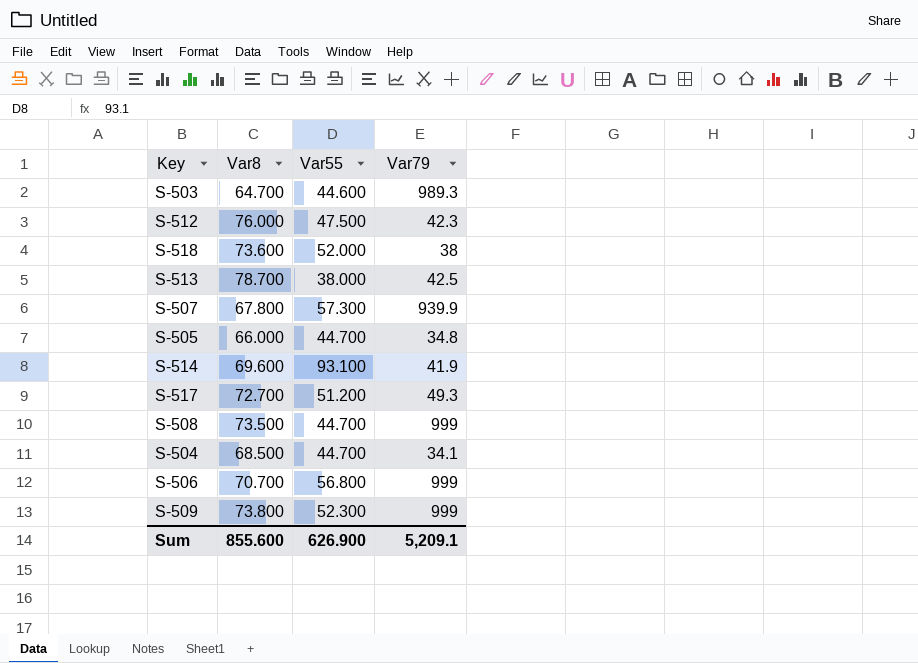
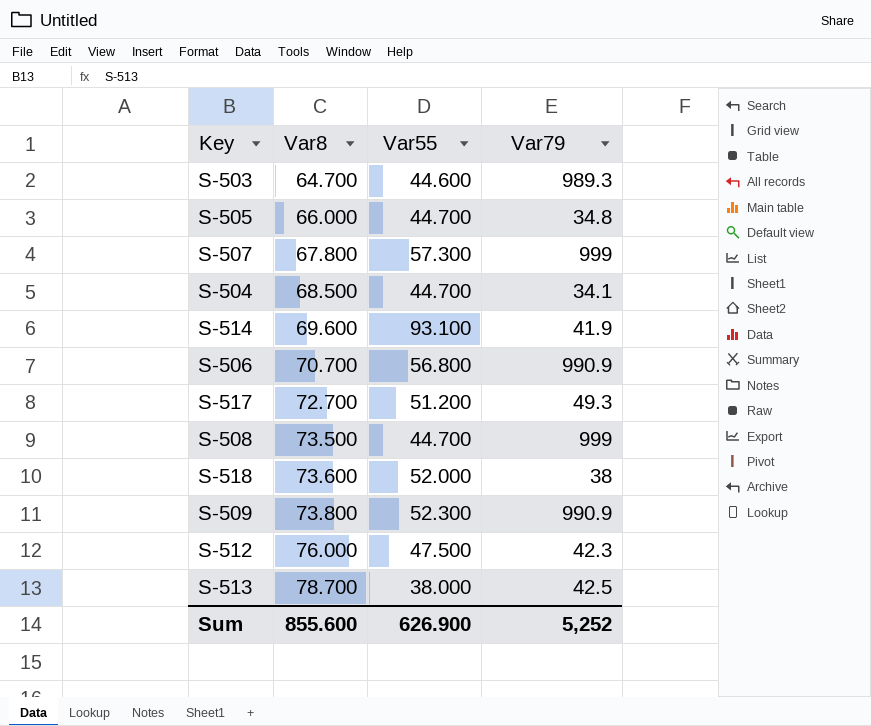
row order: none -> Var8 ascending
S-507 | Var79: 939.9 -> 999
S-506 | Var79: 999 -> 990.9
S-509 | Var79: 999 -> 990.9
Sum | Var79: 5,209.1 -> 5,252

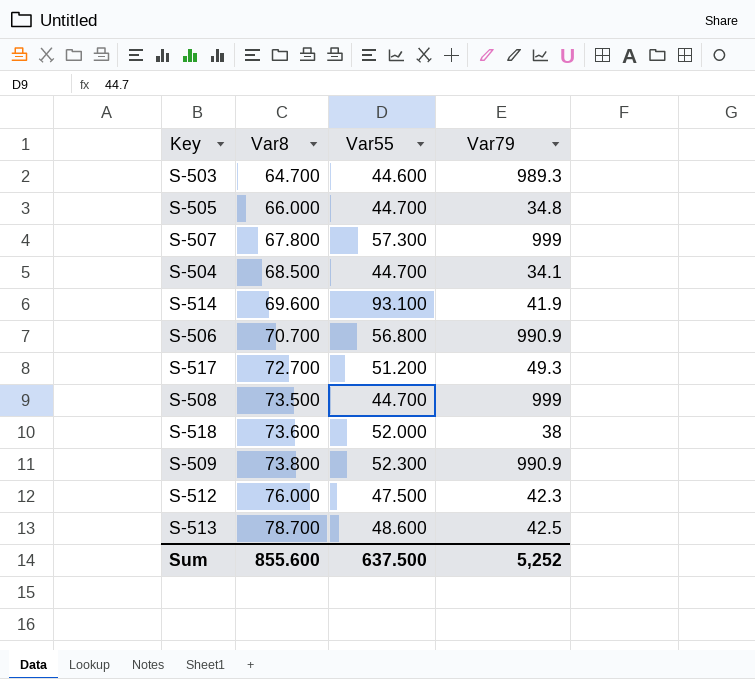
S-513 | Var55: 38.000 -> 48.600
Sum | Var55: 626.900 -> 637.500

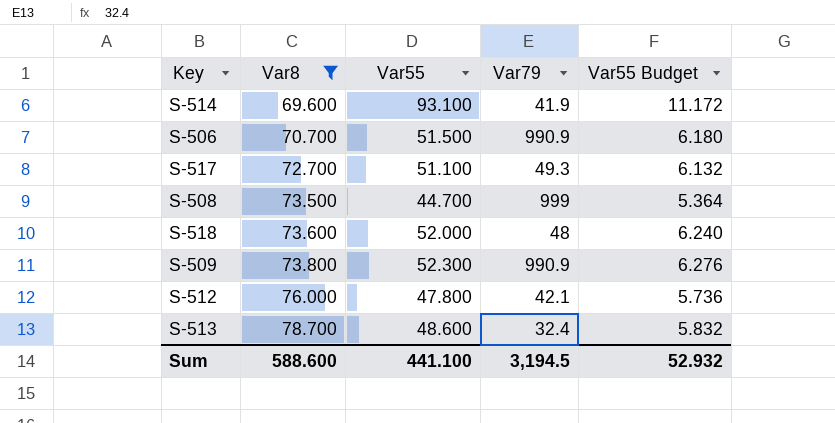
filter: none -> Var8 >= 69.600
column Var55 Budget | formula: none -> [Var55] * 0.12
S-506 | Var55: 56.800 -> 51.500
S-517 | Var55: 51.200 -> 51.100
S-518 | Var79: 38 -> 48
S-512 | Var55: 47.500 -> 47.800
S-512 | Var79: 42.3 -> 42.1
S-513 | Var79: 42.5 -> 32.4
Sum | Var8: 855.600 -> 588.600
Sum | Var55: 637.500 -> 441.100
Sum | Var79: 5,252 -> 3,194.5

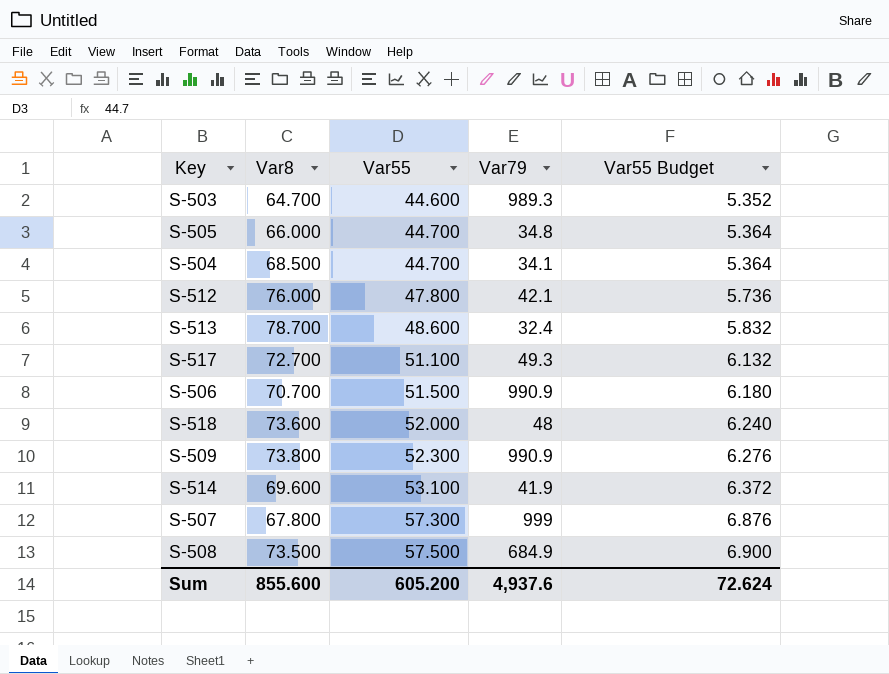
filter: Var8 >= 69.600 -> none
row order: Var8 ascending -> Var55 ascending
S-514 | Var55: 93.100 -> 53.100
S-514 | Var55 Budget: 11.172 -> 6.372
S-508 | Var55: 44.700 -> 57.500
S-508 | Var79: 999 -> 684.9
S-508 | Var55 Budget: 5.364 -> 6.900
Sum | Var8: 588.600 -> 855.600
Sum | Var55: 441.100 -> 605.200
Sum | Var79: 3,194.5 -> 4,937.6
Sum | Var55 Budget: 52.932 -> 72.624

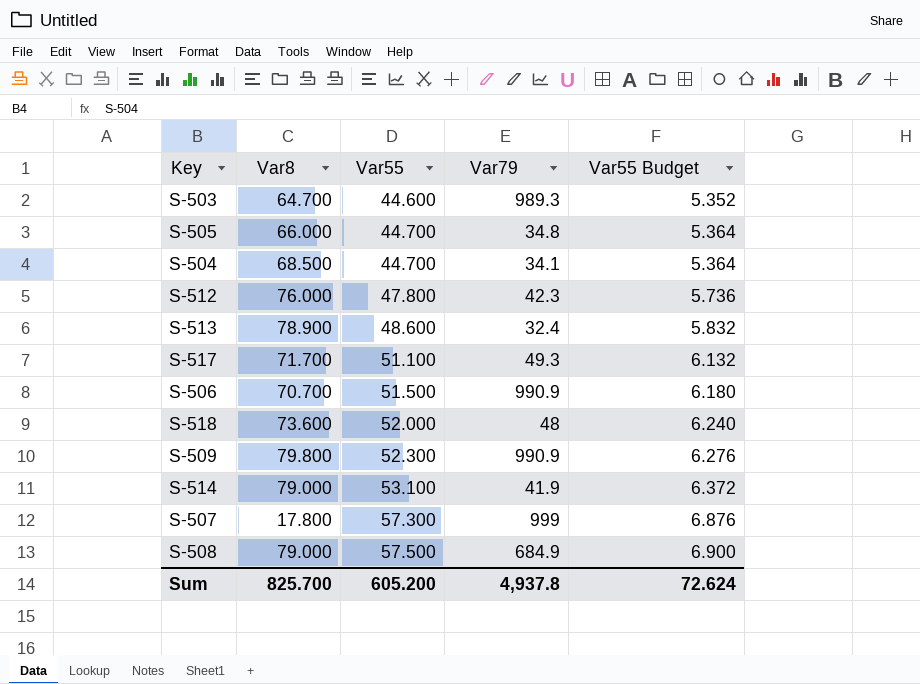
S-512 | Var79: 42.1 -> 42.3
S-513 | Var8: 78.700 -> 78.900
S-517 | Var8: 72.700 -> 71.700
S-509 | Var8: 73.800 -> 79.800
S-514 | Var8: 69.600 -> 79.000
S-507 | Var8: 67.800 -> 17.800
S-508 | Var8: 73.500 -> 79.000
Sum | Var8: 855.600 -> 825.700
Sum | Var79: 4,937.6 -> 4,937.8

